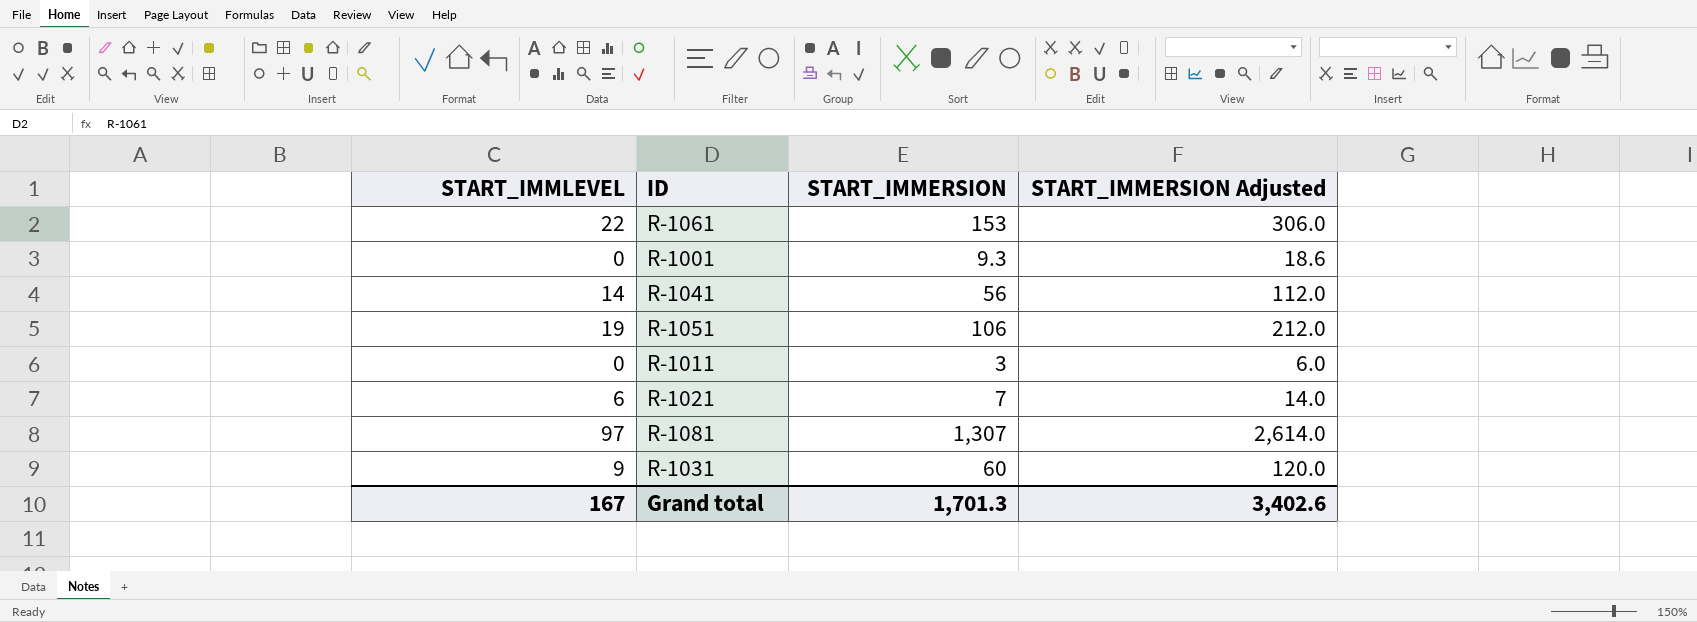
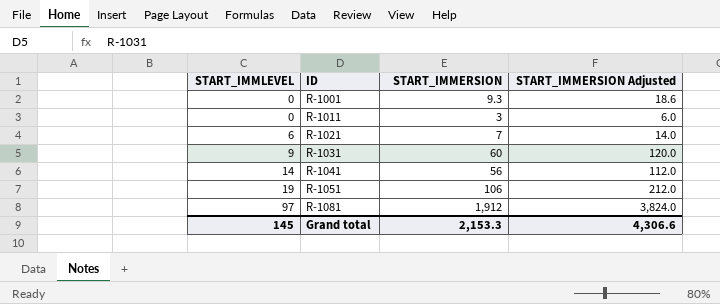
row order: none -> START_IMMLEVEL ascending
row R-1061: 22 | 153 | 306.0 -> none
R-1081 | START_IMMERSION: 1,307 -> 1,912
R-1081 | START_IMMERSION Adjusted: 2,614.0 -> 3,824.0
Grand total | START_IMMLEVEL: 167 -> 145
Grand total | START_IMMERSION: 1,701.3 -> 2,153.3
Grand total | START_IMMERSION Adjusted: 3,402.6 -> 4,306.6

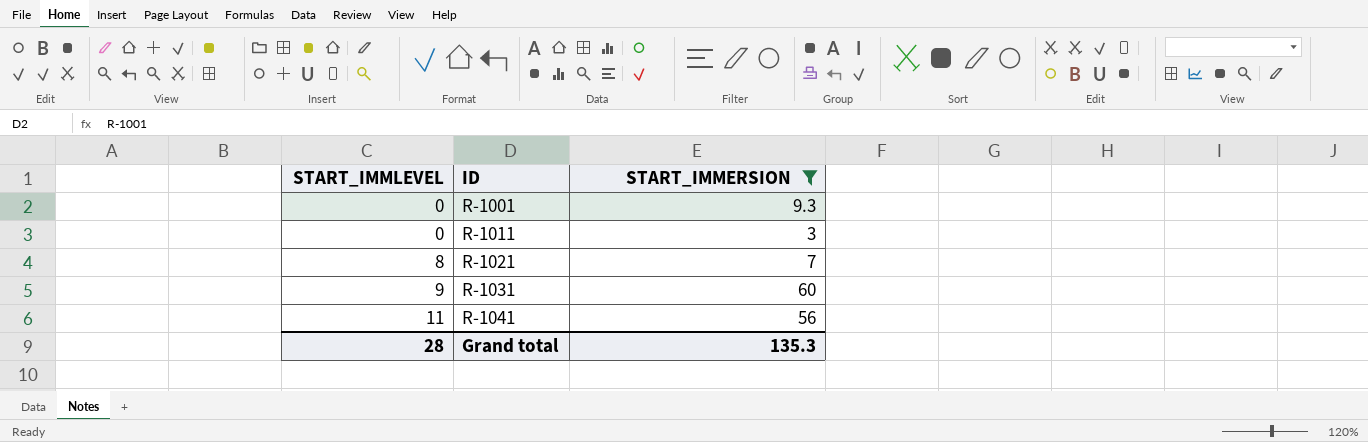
filter: none -> START_IMMERSION <= 60
column START_IMMERSION Adjusted | formula: [START_IMMERSION] * 2 -> none
R-1021 | START_IMMLEVEL: 6 -> 8
R-1041 | START_IMMLEVEL: 14 -> 11
Grand total | START_IMMLEVEL: 145 -> 28
Grand total | START_IMMERSION: 2,153.3 -> 135.3

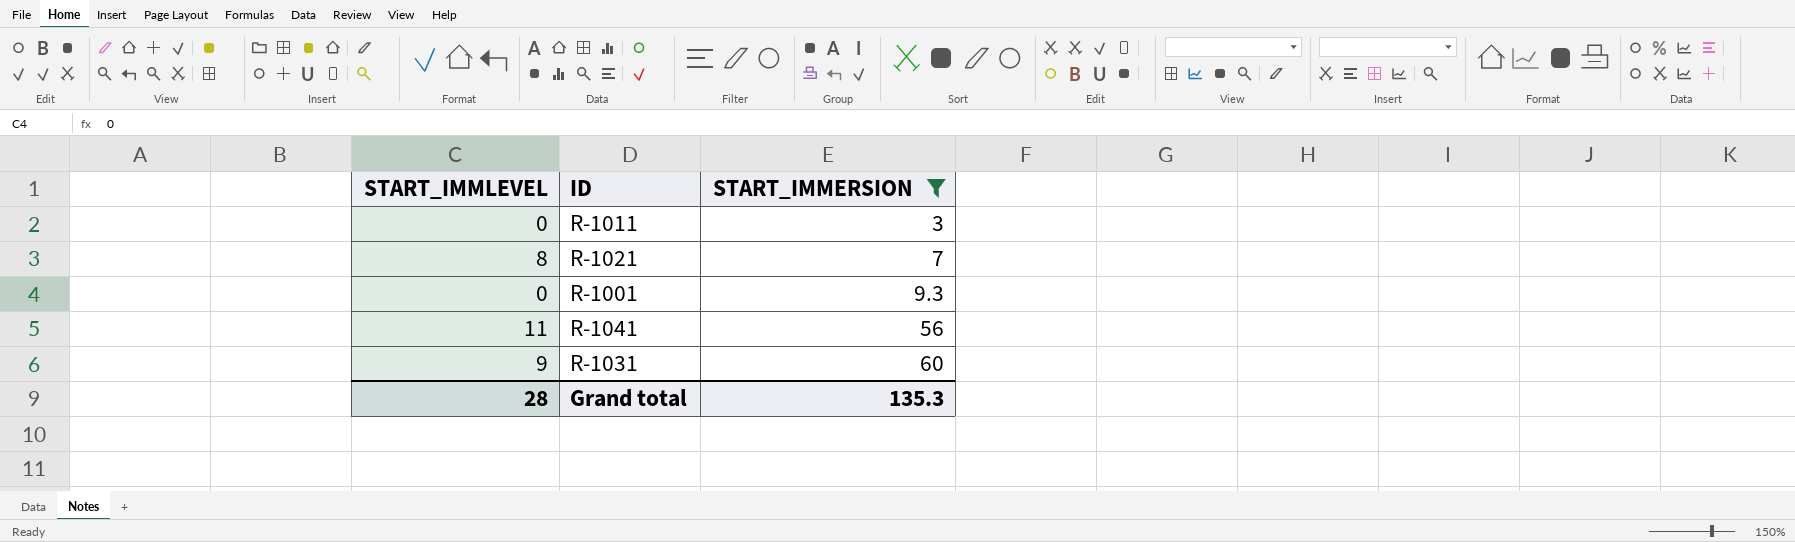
row order: START_IMMLEVEL ascending -> START_IMMERSION ascending

